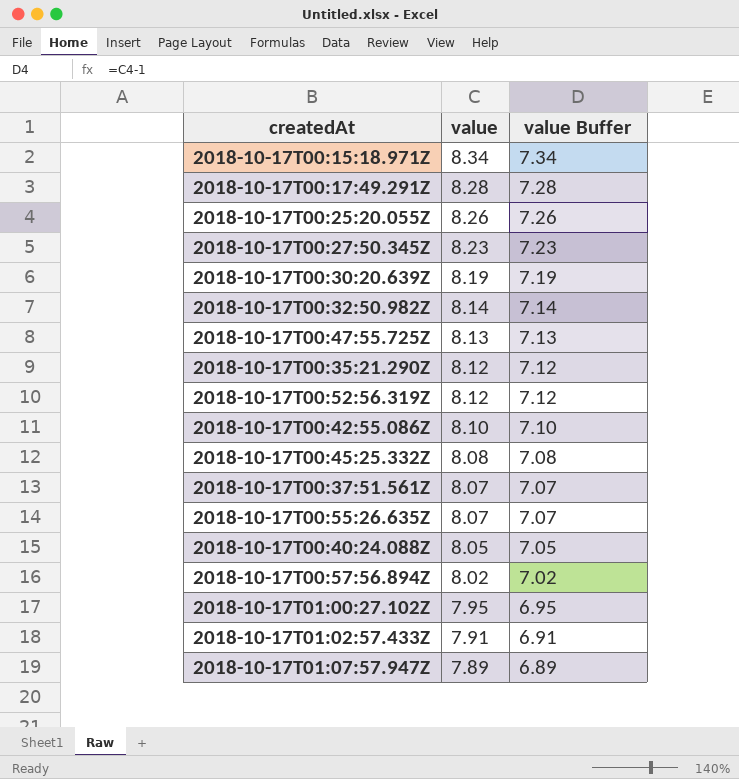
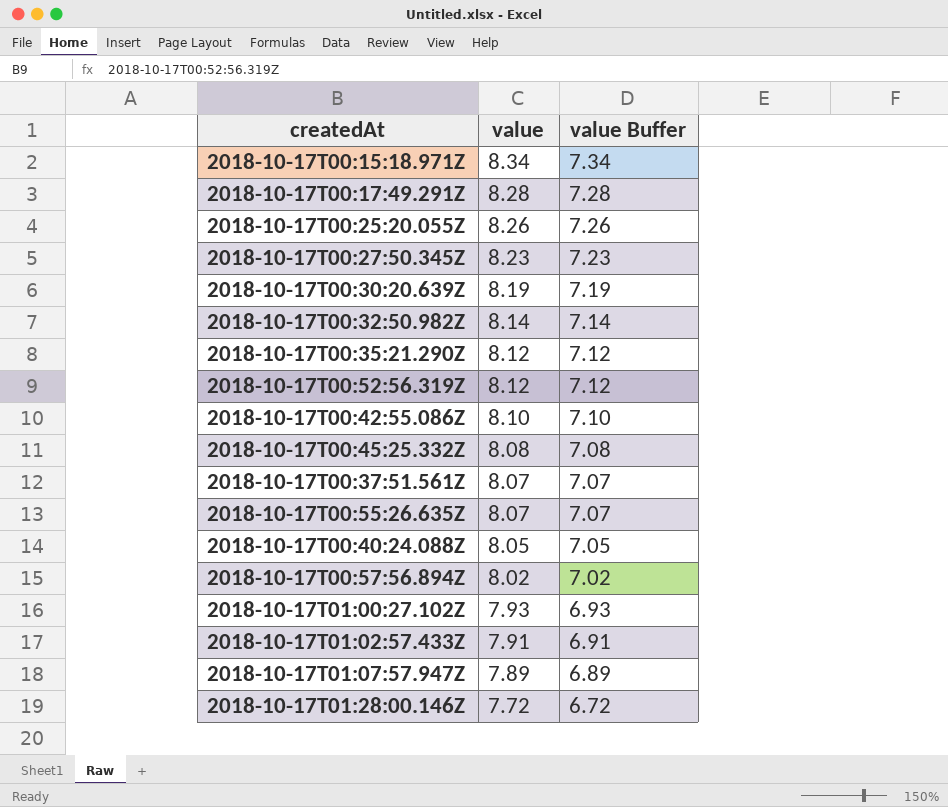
row 2018-10-17T00:47:55.725Z: 8.13 | 7.13 -> none
2018-10-17T01:00:27.102Z | value: 7.95 -> 7.93
2018-10-17T01:00:27.102Z | value Buffer: 6.95 -> 6.93
row 2018-10-17T01:28:00.146Z: none -> 7.72 | 6.72

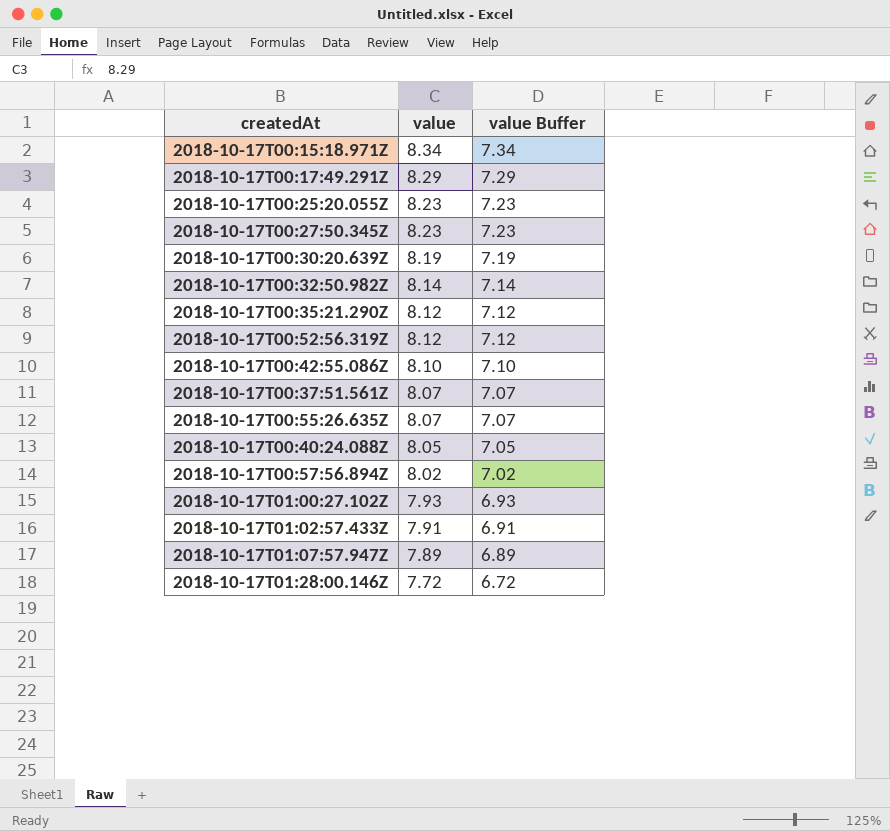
row 2018-10-17T00:45:25.332Z: 8.08 | 7.08 -> none
2018-10-17T00:17:49.291Z | value: 8.28 -> 8.29
2018-10-17T00:17:49.291Z | value Buffer: 7.28 -> 7.29
2018-10-17T00:25:20.055Z | value: 8.26 -> 8.23
2018-10-17T00:25:20.055Z | value Buffer: 7.26 -> 7.23

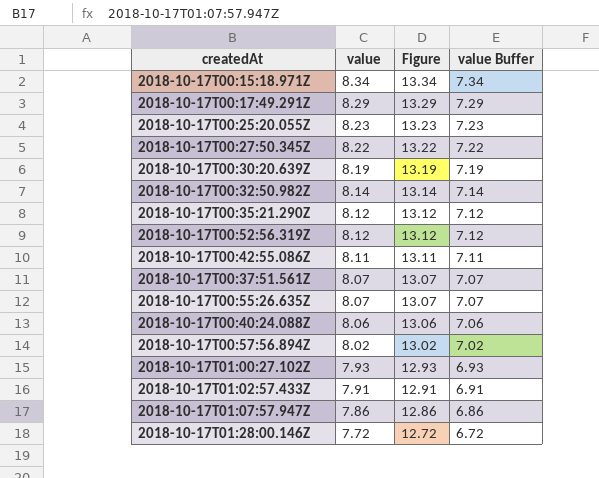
column Figure | formula: none -> [value] + 5
2018-10-17T00:27:50.345Z | value: 8.23 -> 8.22
2018-10-17T00:27:50.345Z | value Buffer: 7.23 -> 7.22
2018-10-17T00:42:55.086Z | value: 8.10 -> 8.11
2018-10-17T00:42:55.086Z | value Buffer: 7.10 -> 7.11
2018-10-17T00:40:24.088Z | value: 8.05 -> 8.06
2018-10-17T00:40:24.088Z | value Buffer: 7.05 -> 7.06
2018-10-17T01:07:57.947Z | value: 7.89 -> 7.86
2018-10-17T01:07:57.947Z | value Buffer: 6.89 -> 6.86

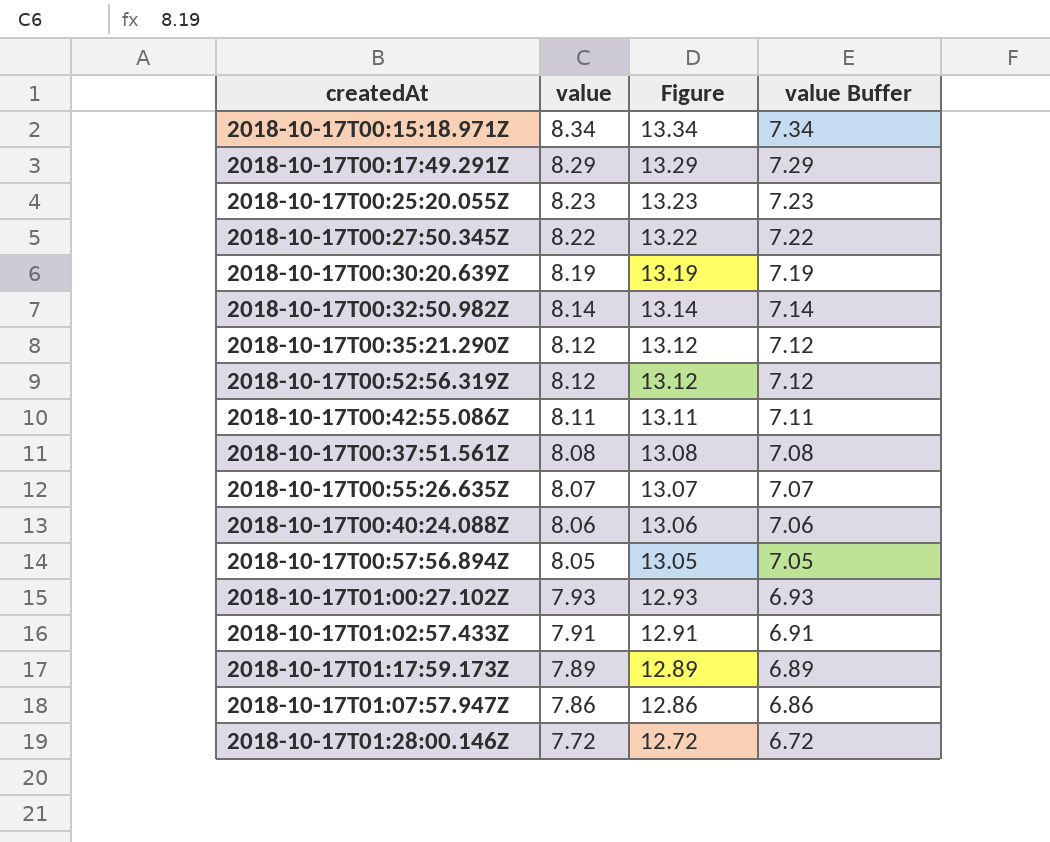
2018-10-17T00:37:51.561Z | value: 8.07 -> 8.08
2018-10-17T00:37:51.561Z | Figure: 13.07 -> 13.08
2018-10-17T00:37:51.561Z | value Buffer: 7.07 -> 7.08
2018-10-17T00:57:56.894Z | value: 8.02 -> 8.05
2018-10-17T00:57:56.894Z | Figure: 13.02 -> 13.05
2018-10-17T00:57:56.894Z | value Buffer: 7.02 -> 7.05
row 2018-10-17T01:17:59.173Z: none -> 7.89 | 12.89 | 6.89

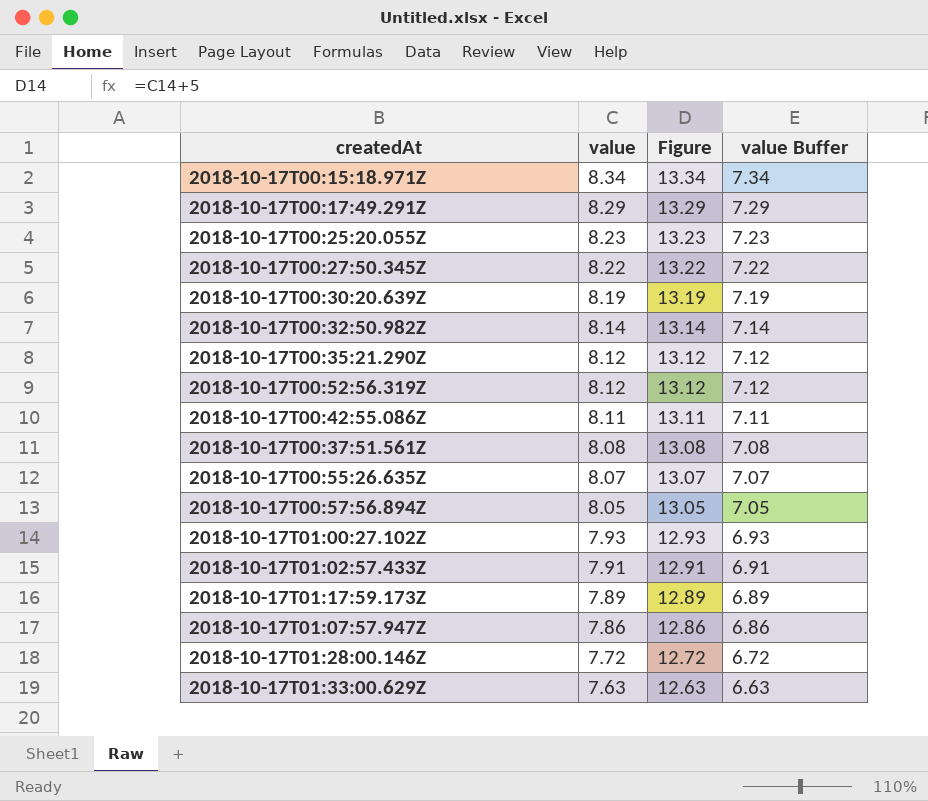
row 2018-10-17T00:40:24.088Z: 8.06 | 13.06 | 7.06 -> none
row 2018-10-17T01:33:00.629Z: none -> 7.63 | 12.63 | 6.63

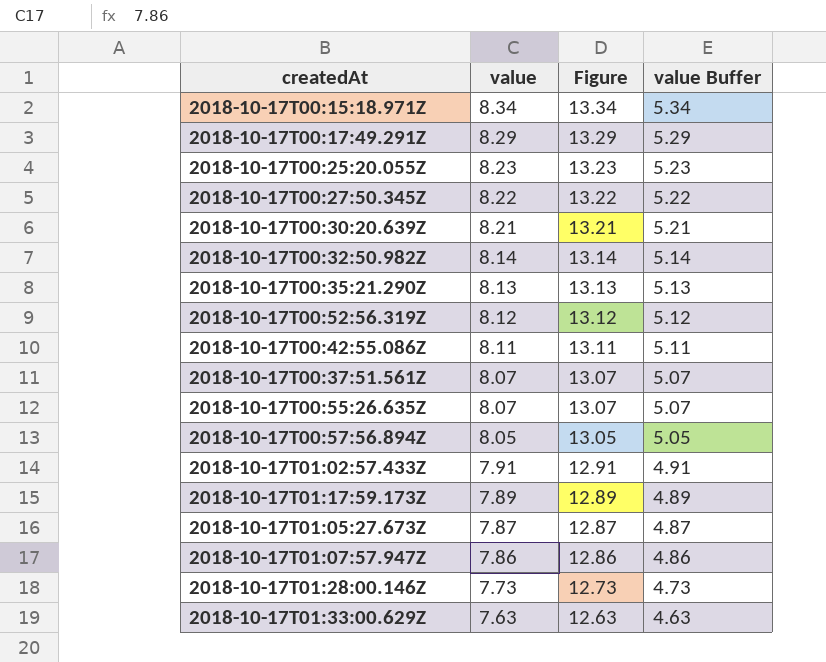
column value Buffer | formula: [value] - 1 -> [value] - 3
row 2018-10-17T01:00:27.102Z: 7.93 | 12.93 | 6.93 -> none
2018-10-17T00:30:20.639Z | value: 8.19 -> 8.21
2018-10-17T00:30:20.639Z | Figure: 13.19 -> 13.21
2018-10-17T00:35:21.290Z | value: 8.12 -> 8.13
2018-10-17T00:35:21.290Z | Figure: 13.12 -> 13.13
2018-10-17T00:37:51.561Z | value: 8.08 -> 8.07
2018-10-17T00:37:51.561Z | Figure: 13.08 -> 13.07
row 2018-10-17T01:05:27.673Z: none -> 7.87 | 12.87 | 4.87
2018-10-17T01:28:00.146Z | value: 7.72 -> 7.73
2018-10-17T01:28:00.146Z | Figure: 12.72 -> 12.73

